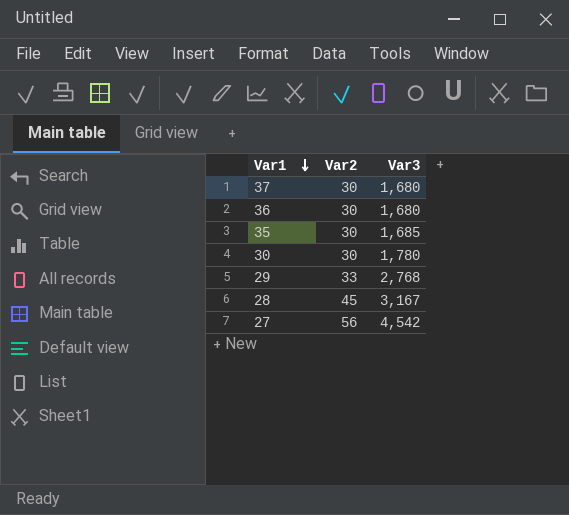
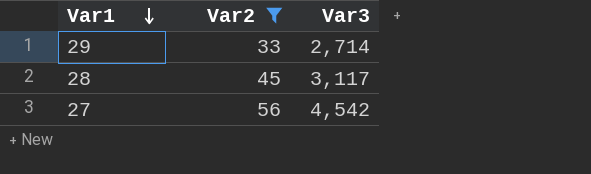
filter: none -> Var2 != 30
29 | Var3: 2,768 -> 2,714
28 | Var3: 3,167 -> 3,117

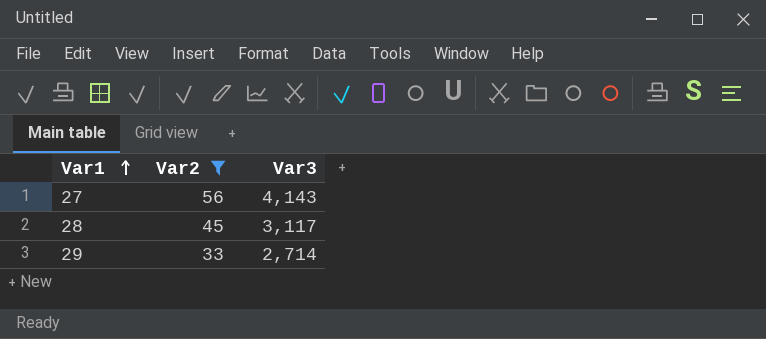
row order: Var1 descending -> Var1 ascending
27 | Var3: 4,542 -> 4,143

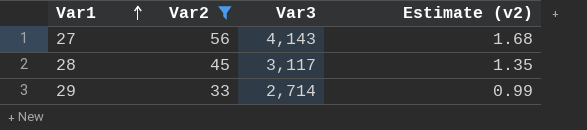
column Estimate (v2) | formula: none -> [Var2] * 0.03

